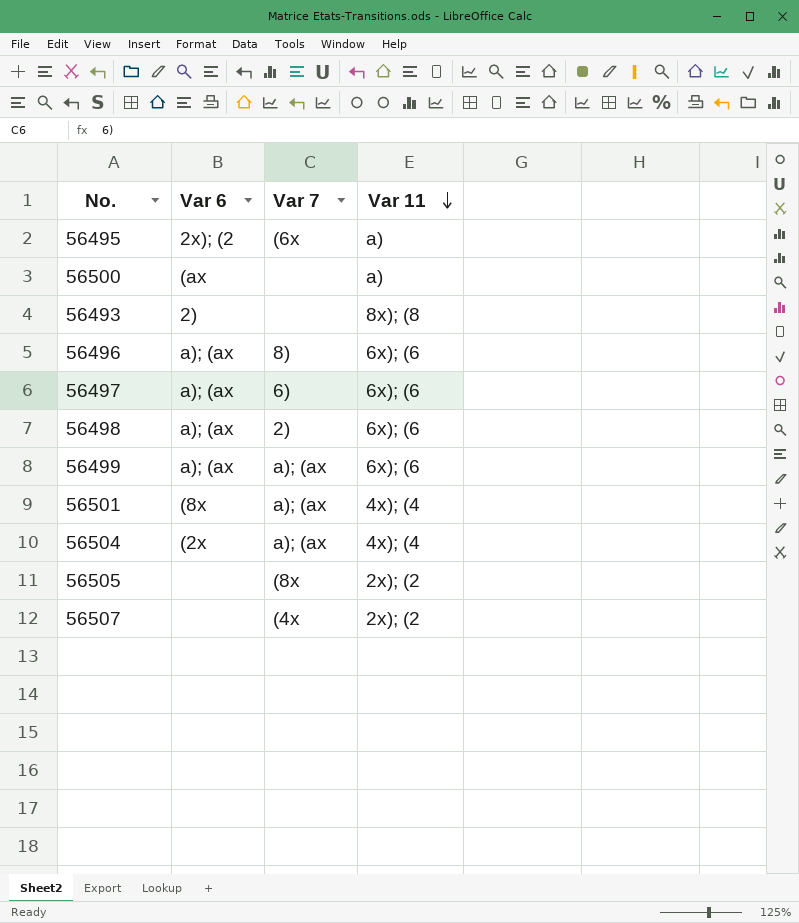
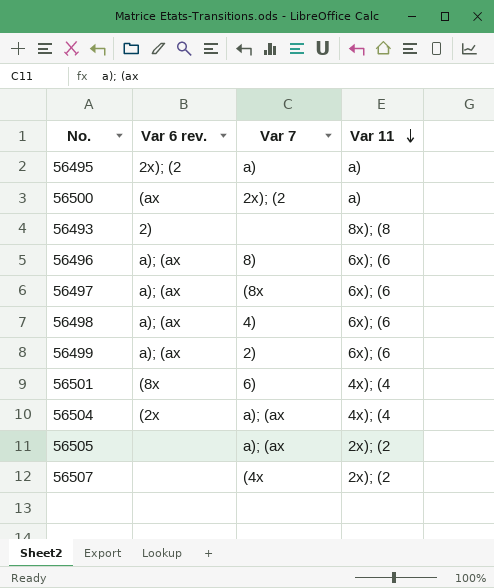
column name: Var 6 -> Var 6 rev.
56495 | Var 7: (6x -> a)
56500 | Var 7: none -> 2x); (2
56497 | Var 7: 6) -> (8x
56498 | Var 7: 2) -> 4)
56499 | Var 7: a); (ax -> 2)
56501 | Var 7: a); (ax -> 6)
56505 | Var 7: (8x -> a); (ax

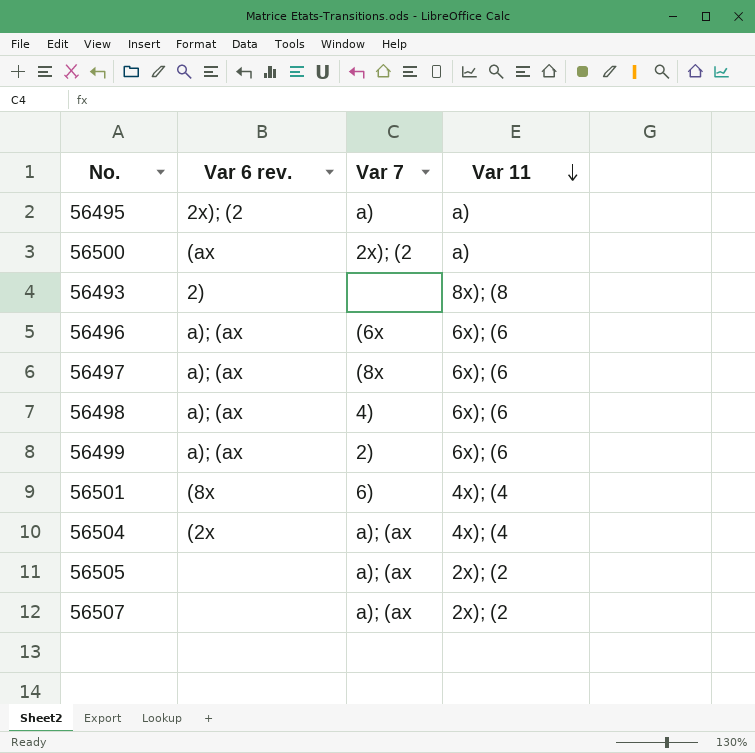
56496 | Var 7: 8) -> (6x
56507 | Var 7: (4x -> a); (ax

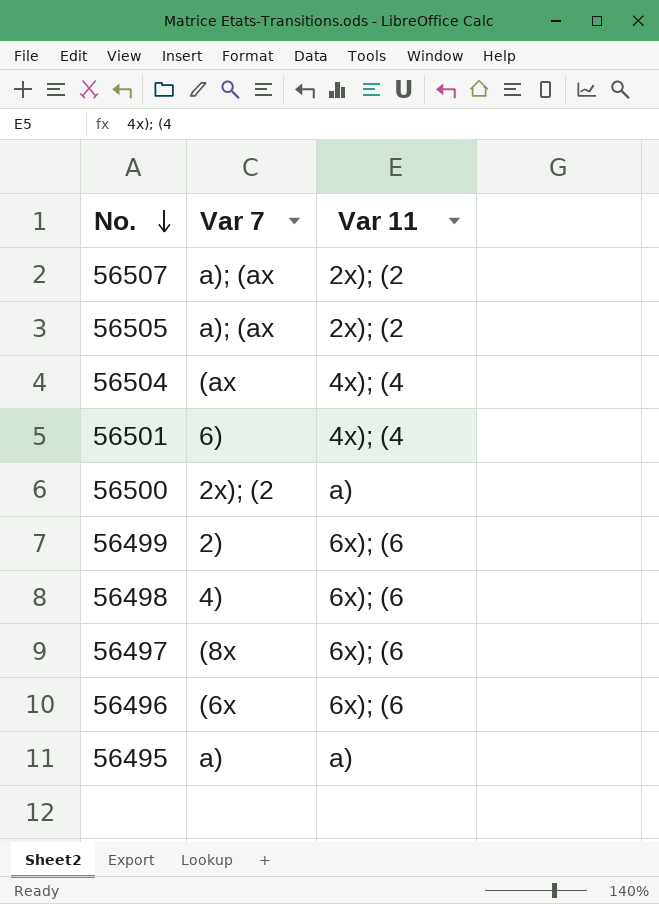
row order: Var 11 descending -> No. descending
column Var 6 rev. | position: 2 -> none
row 56493: 2) | none | 8x); (8 -> none
56504 | Var 7: a); (ax -> (ax

